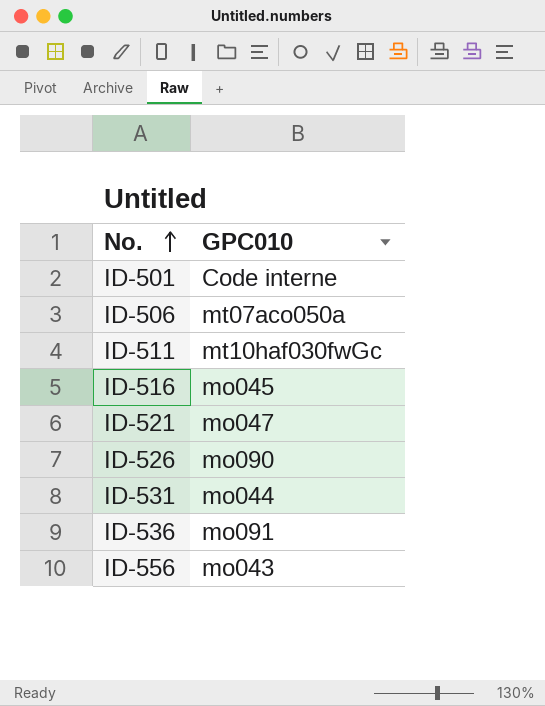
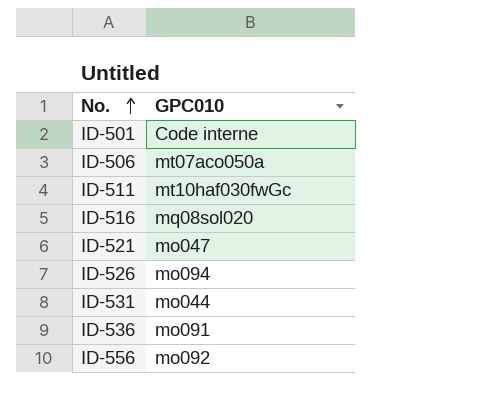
ID-516 | GPC010: mo045 -> mq08sol020
ID-526 | GPC010: mo090 -> mo094
ID-556 | GPC010: mo043 -> mo092

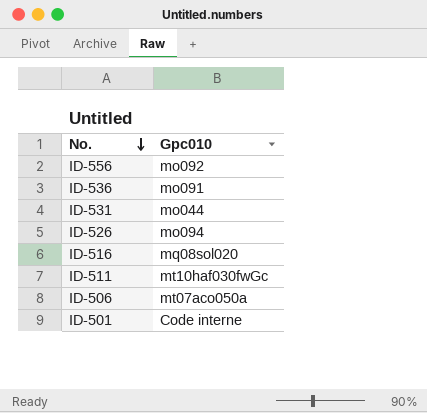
row order: No. ascending -> No. descending
column name: GPC010 -> Gpc010
row ID-521: mo047 -> none

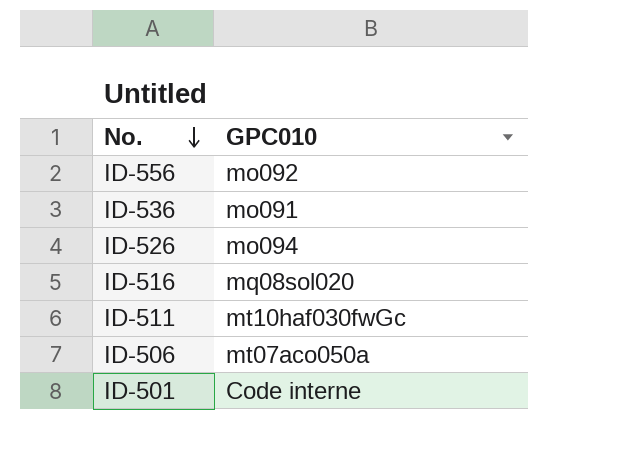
column name: Gpc010 -> GPC010
row ID-531: mo044 -> none

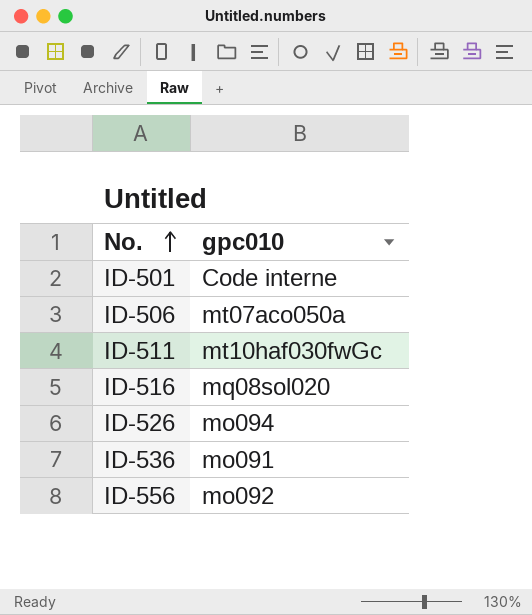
row order: No. descending -> No. ascending
column name: GPC010 -> gpc010

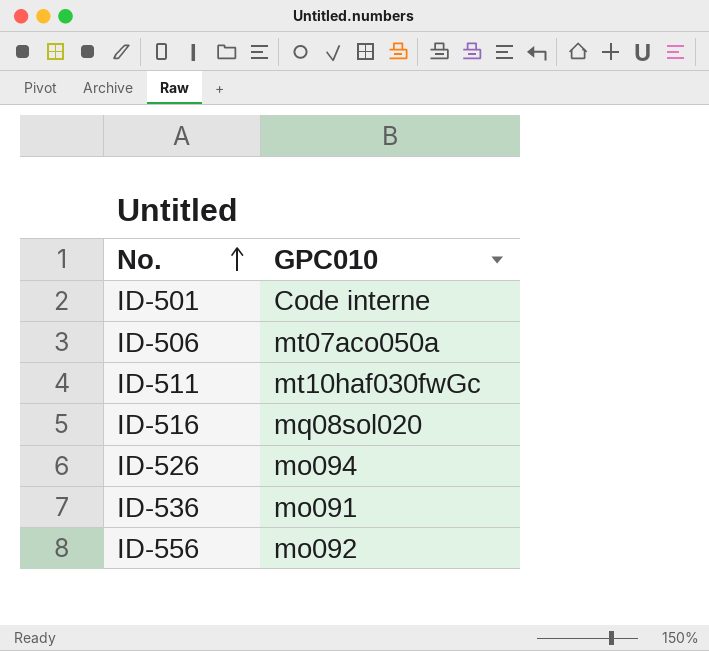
column name: gpc010 -> GPC010

